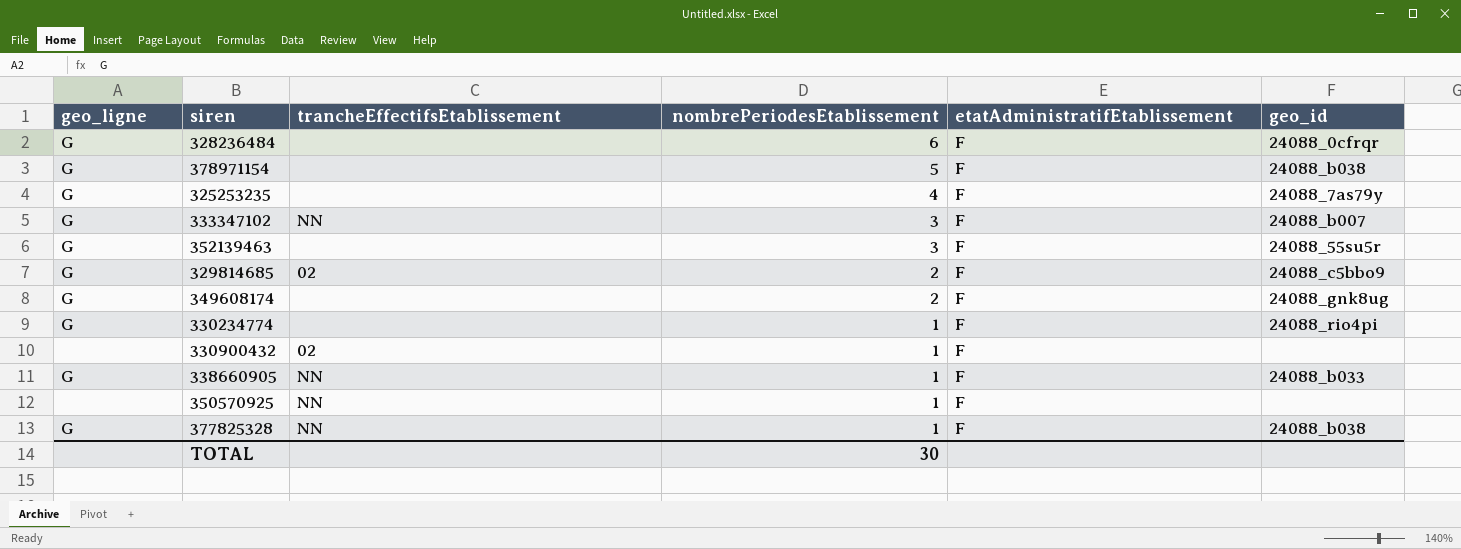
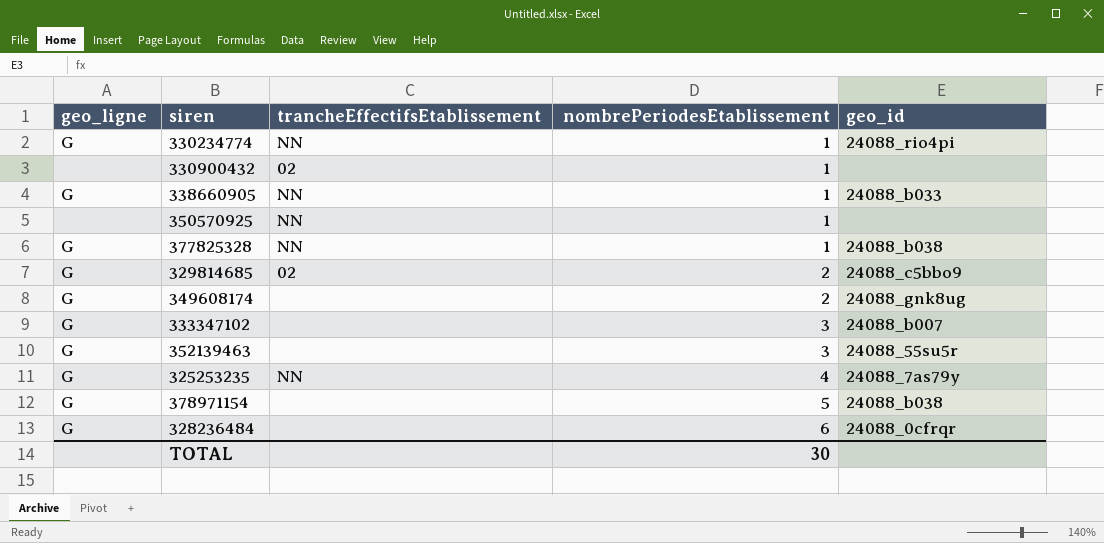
row order: nombrePeriodesEtablissement descending -> nombrePeriodesEtablissement ascending
column etatAdministratifEtablissement | position: 5 -> none
330234774 | trancheEffectifsEtablissement: none -> NN
333347102 | trancheEffectifsEtablissement: NN -> none
325253235 | trancheEffectifsEtablissement: none -> NN

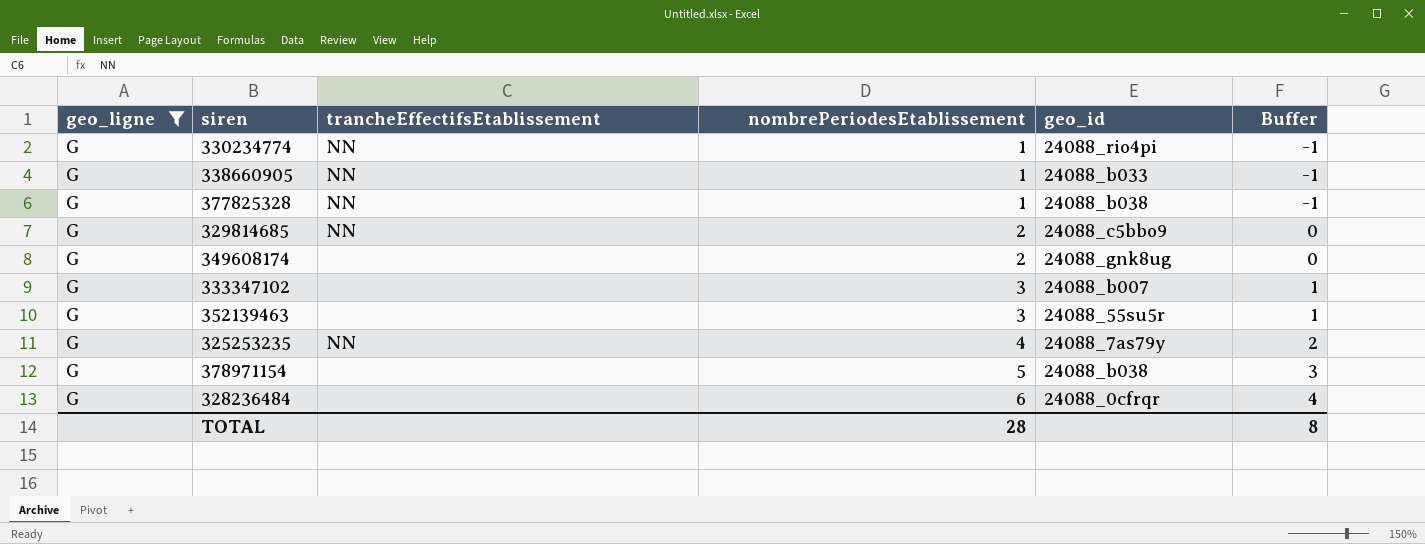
filter: none -> geo_ligne = G
column Buffer | formula: none -> [nombrePeriodesEtablissement] - 2
329814685 | trancheEffectifsEtablissement: 02 -> NN
TOTAL | nombrePeriodesEtablissement: 30 -> 28

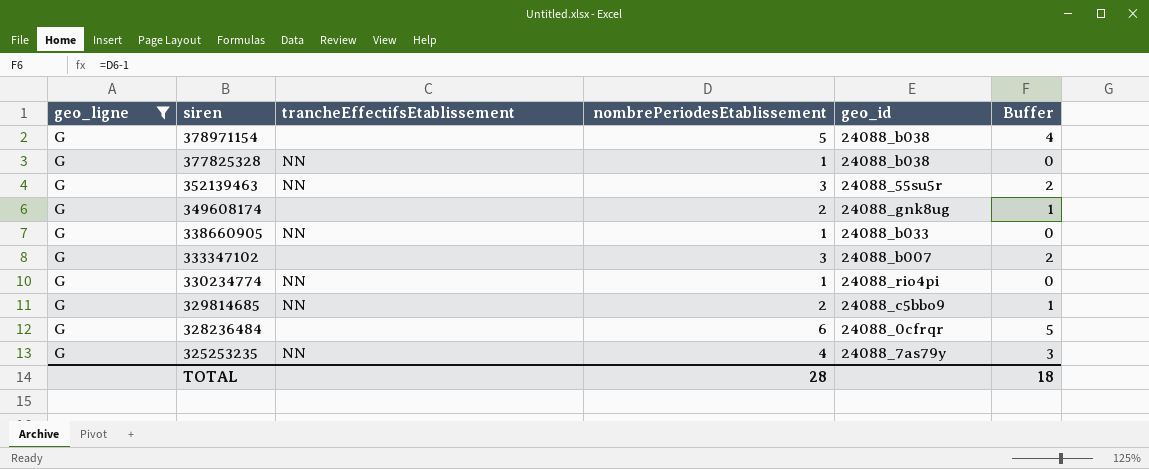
row order: nombrePeriodesEtablissement ascending -> siren descending
column Buffer | formula: [nombrePeriodesEtablissement] - 2 -> [nombrePeriodesEtablissement] - 1
352139463 | trancheEffectifsEtablissement: none -> NN
TOTAL | Buffer: 8 -> 18

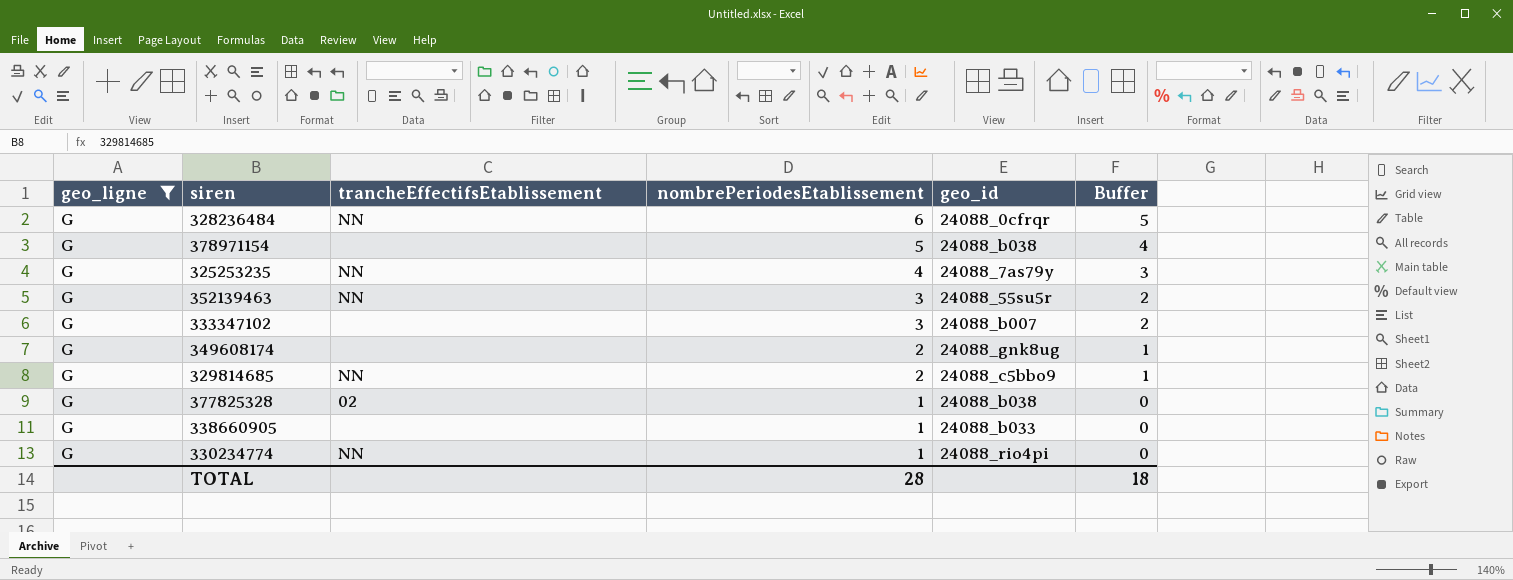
row order: siren descending -> nombrePeriodesEtablissement descending
328236484 | trancheEffectifsEtablissement: none -> NN
377825328 | trancheEffectifsEtablissement: NN -> 02
338660905 | trancheEffectifsEtablissement: NN -> none

